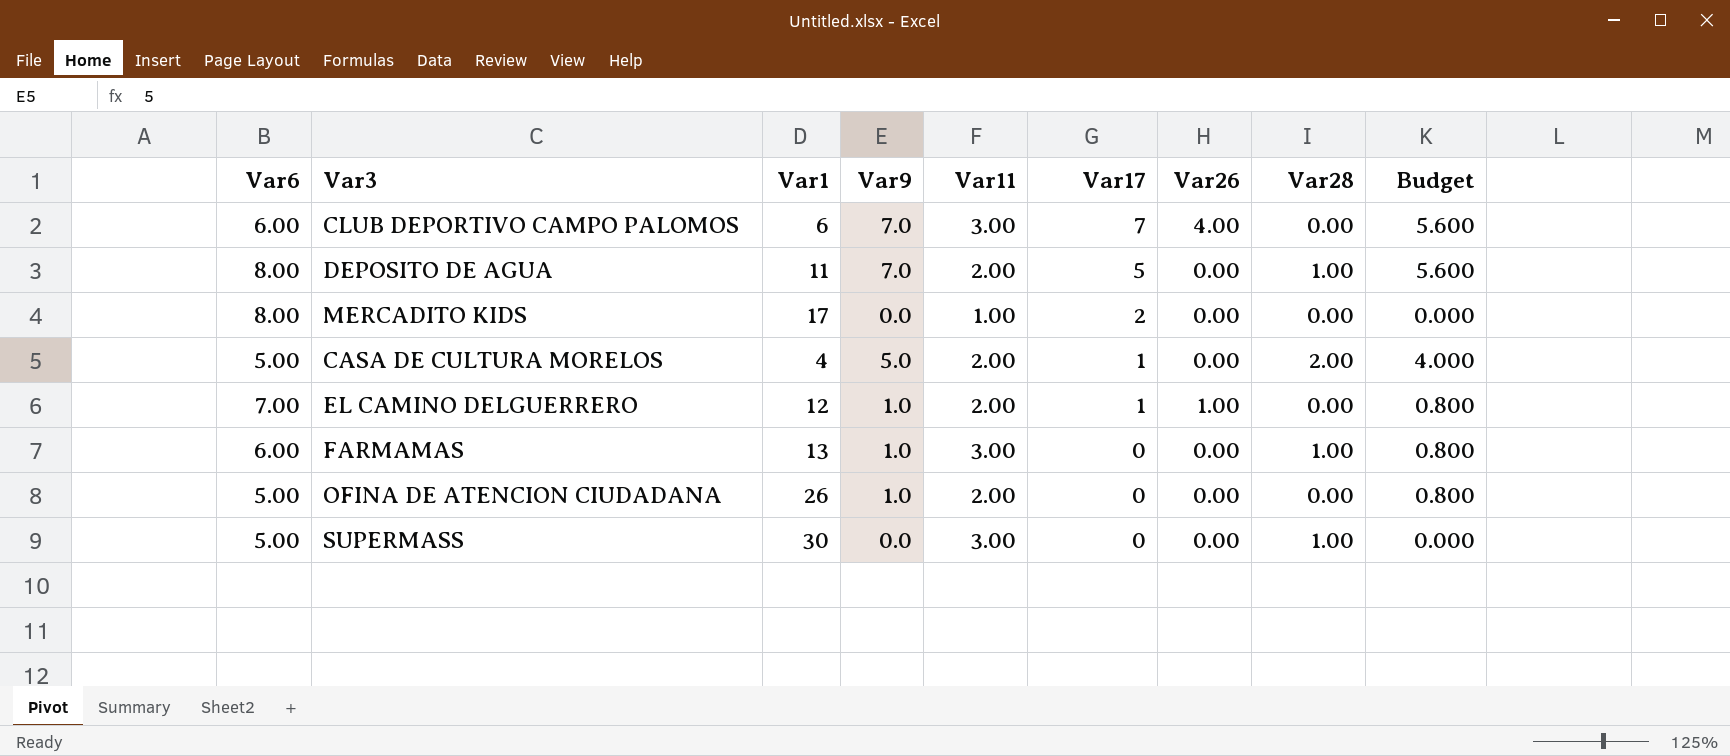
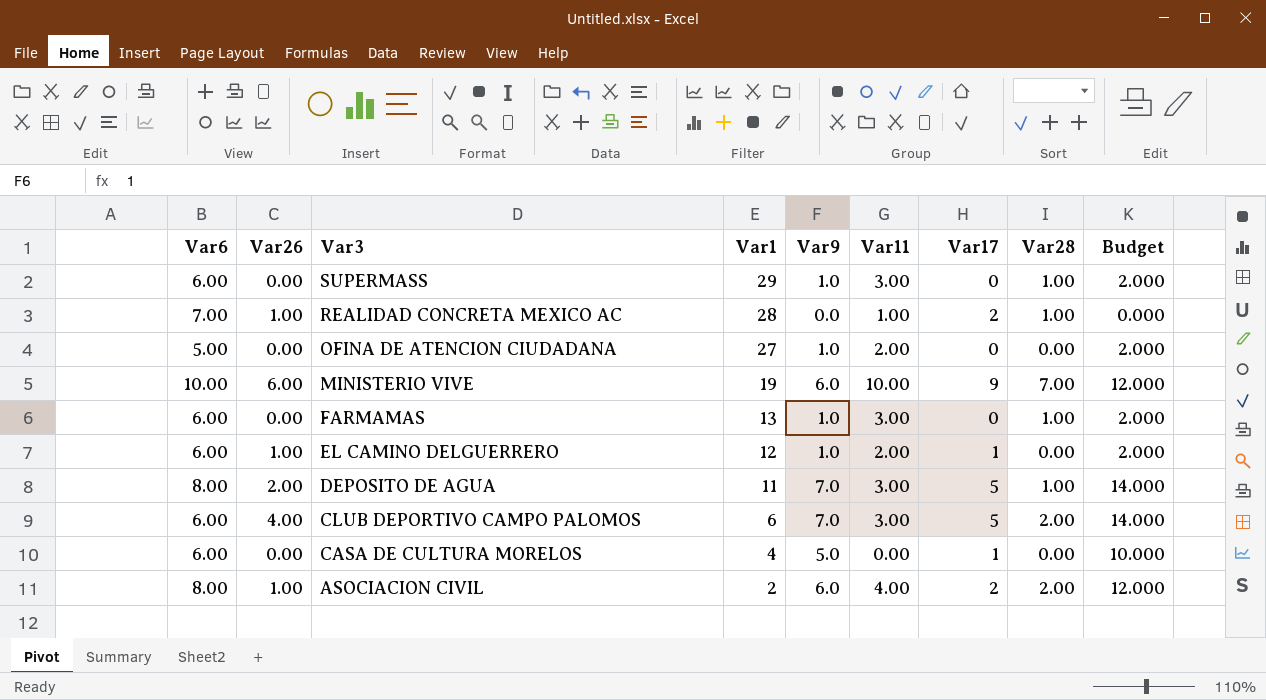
row order: Var17 descending -> Var3 descending
column Var26 | position: 7 -> 2
column Budget | formula: [Var9] * 0.8 -> [Var9] * 2
row MERCADITO KIDS: 8.00 | 17 | 0.0 | 1.00 | 2 | 0.00 | 0.00 | 0.000 -> none
SUPERMASS | Var6: 5.00 -> 6.00
SUPERMASS | Var1: 30 -> 29
SUPERMASS | Var9: 0.0 -> 1.0
row REALIDAD CONCRETA MEXICO AC: none -> 7.00 | 1.00 | 28 | 0.0 | 1.00 | 2 | 1.00 | 0.000
OFINA DE ATENCION CIUDADANA | Var1: 26 -> 27
row MINISTERIO VIVE: none -> 10.00 | 6.00 | 19 | 6.0 | 10.00 | 9 | 7.00 | 12.000
EL CAMINO DELGUERRERO | Var6: 7.00 -> 6.00
DEPOSITO DE AGUA | Var26: 0.00 -> 2.00
DEPOSITO DE AGUA | Var11: 2.00 -> 3.00
CLUB DEPORTIVO CAMPO PALOMOS | Var17: 7 -> 5
CLUB DEPORTIVO CAMPO PALOMOS | Var28: 0.00 -> 2.00
CASA DE CULTURA MORELOS | Var6: 5.00 -> 6.00
CASA DE CULTURA MORELOS | Var11: 2.00 -> 0.00
CASA DE CULTURA MORELOS | Var28: 2.00 -> 0.00
row ASOCIACION CIVIL: none -> 8.00 | 1.00 | 2 | 6.0 | 4.00 | 2 | 2.00 | 12.000

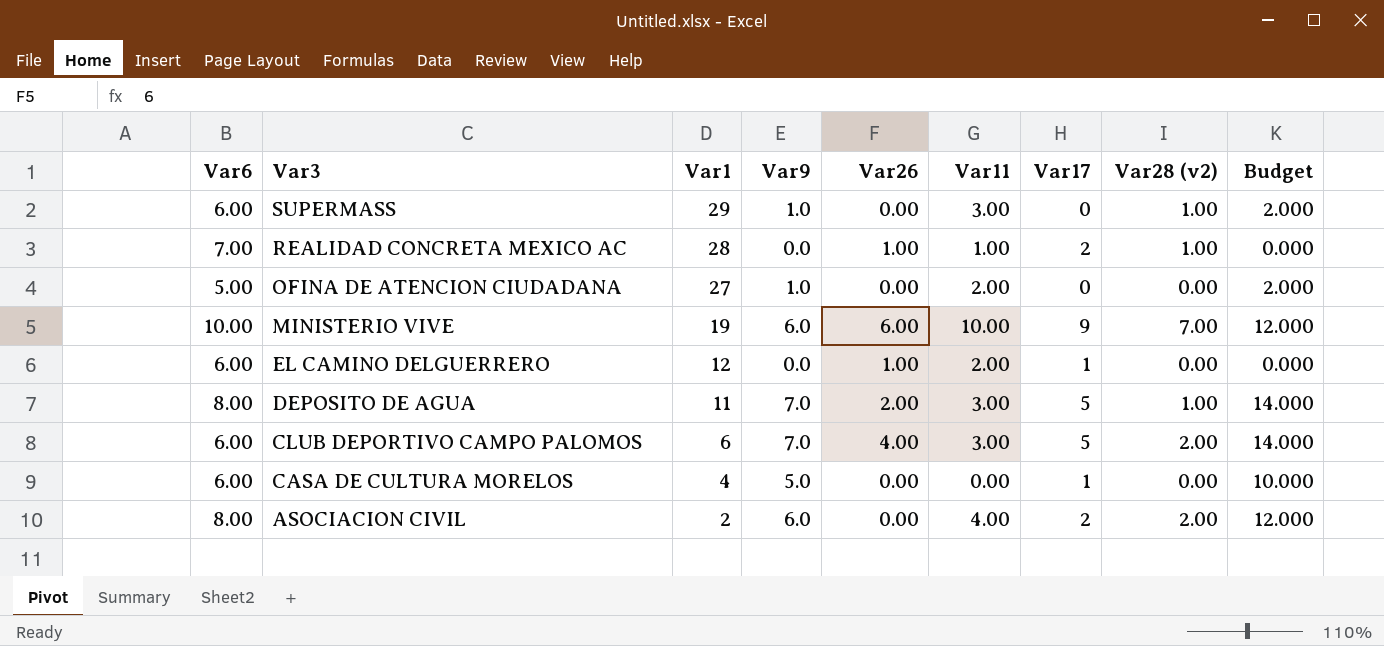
column Var26 | position: 2 -> 5
column name: Var28 -> Var28 (v2)
row FARMAMAS: 6.00 | 0.00 | 13 | 1.0 | 3.00 | 0 | 1.00 | 2.000 -> none
EL CAMINO DELGUERRERO | Var9: 1.0 -> 0.0
EL CAMINO DELGUERRERO | Budget: 2.000 -> 0.000
ASOCIACION CIVIL | Var26: 1.00 -> 0.00

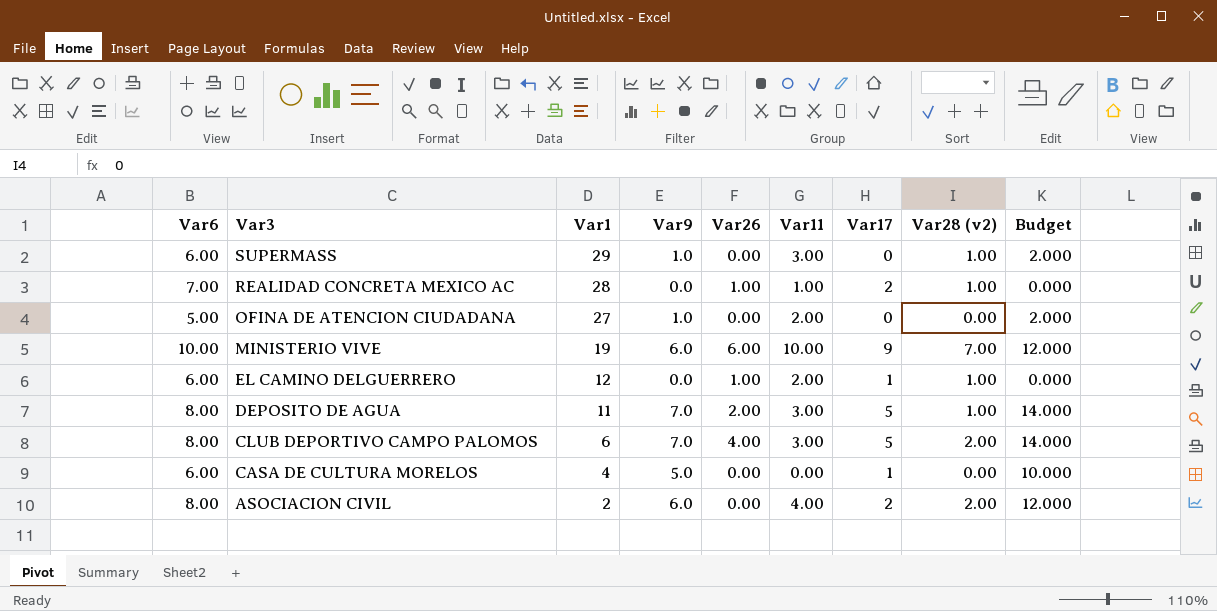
EL CAMINO DELGUERRERO | Var28 (v2): 0.00 -> 1.00
CLUB DEPORTIVO CAMPO PALOMOS | Var6: 6.00 -> 8.00

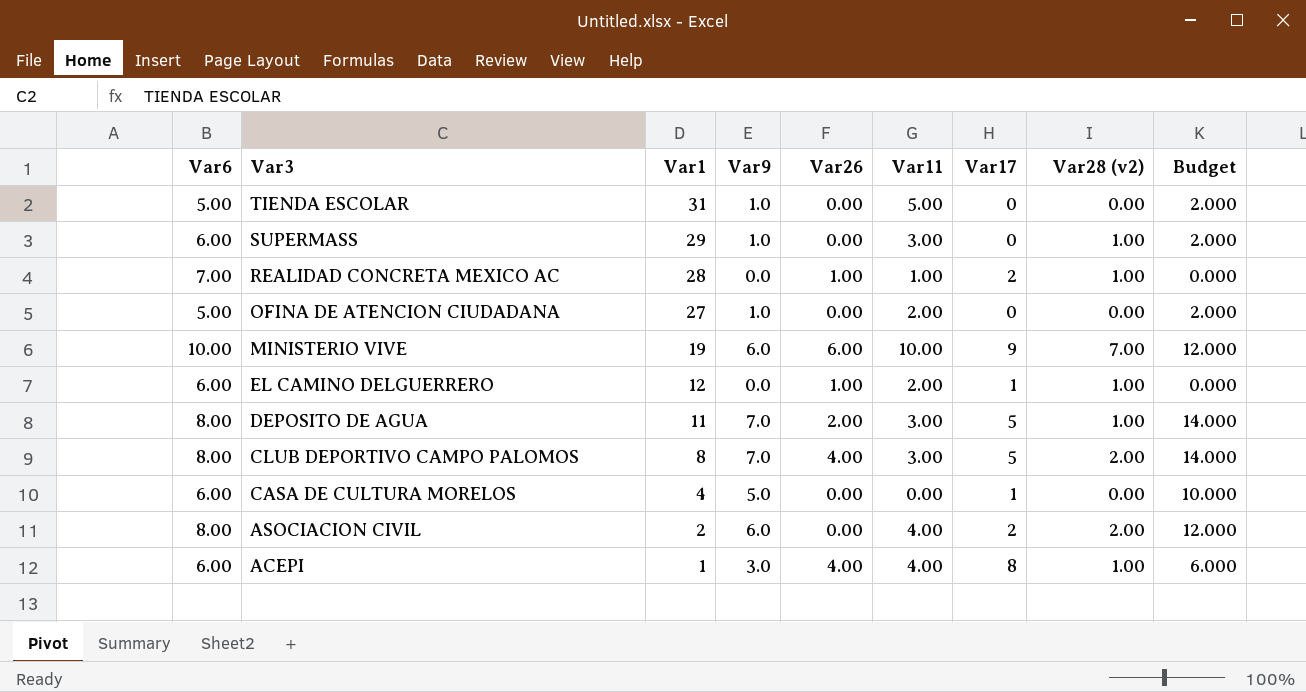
row TIENDA ESCOLAR: none -> 5.00 | 31 | 1.0 | 0.00 | 5.00 | 0 | 0.00 | 2.000
CLUB DEPORTIVO CAMPO PALOMOS | Var1: 6 -> 8
row ACEPI: none -> 6.00 | 1 | 3.0 | 4.00 | 4.00 | 8 | 1.00 | 6.000

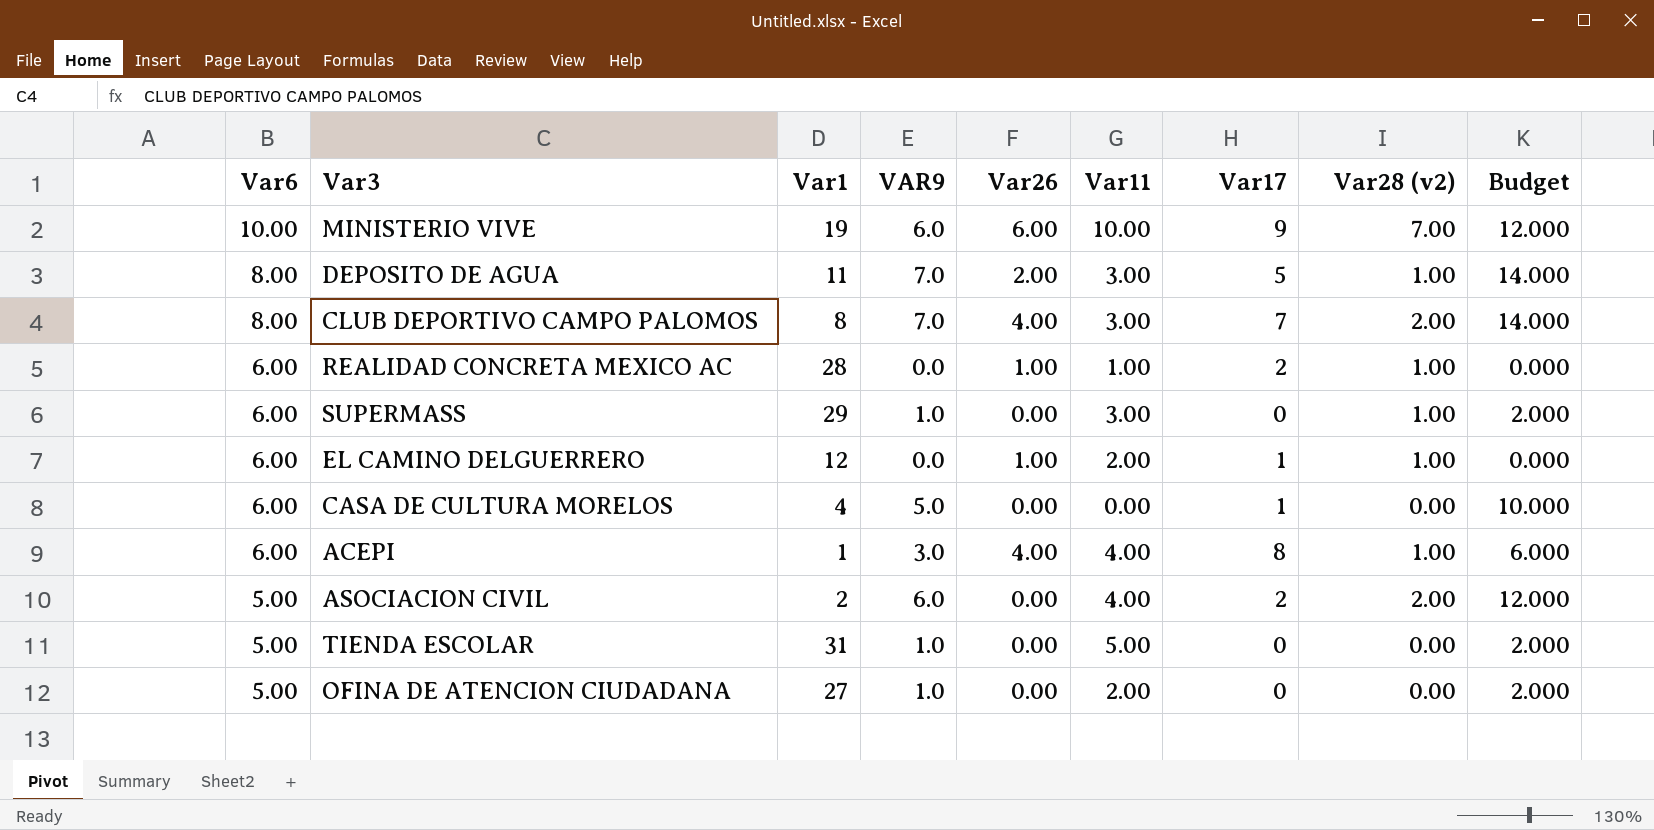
row order: Var3 descending -> Var6 descending
column name: Var9 -> VAR9
CLUB DEPORTIVO CAMPO PALOMOS | Var17: 5 -> 7
REALIDAD CONCRETA MEXICO AC | Var6: 7.00 -> 6.00
ASOCIACION CIVIL | Var6: 8.00 -> 5.00

